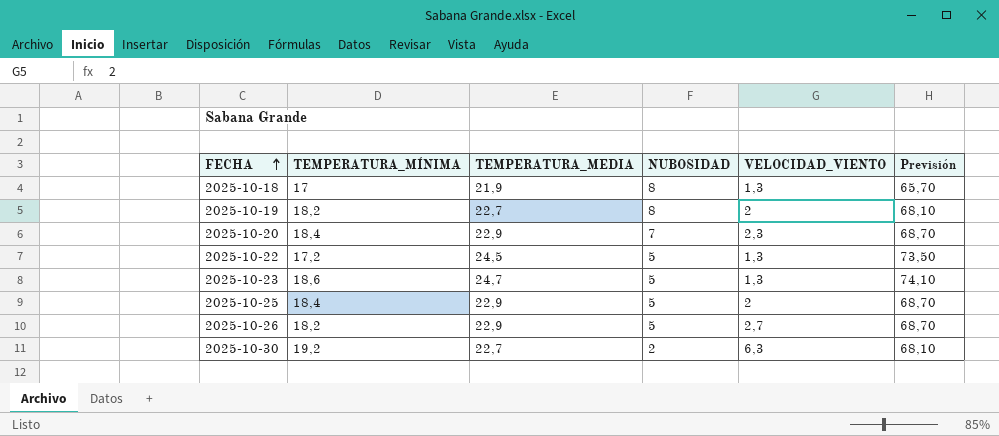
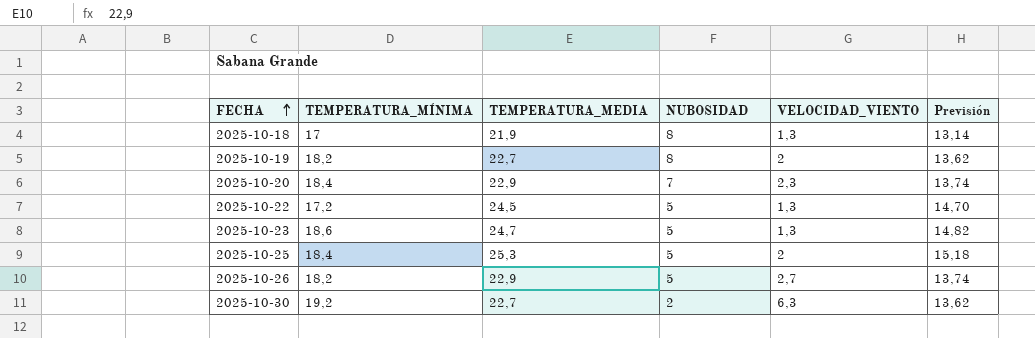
column Previsión | formula: [TEMPERATURA_MEDIA] * 3 -> [TEMPERATURA_MEDIA] * 0,6
2025-10-25 | TEMPERATURA_MEDIA: 22,9 -> 25,3

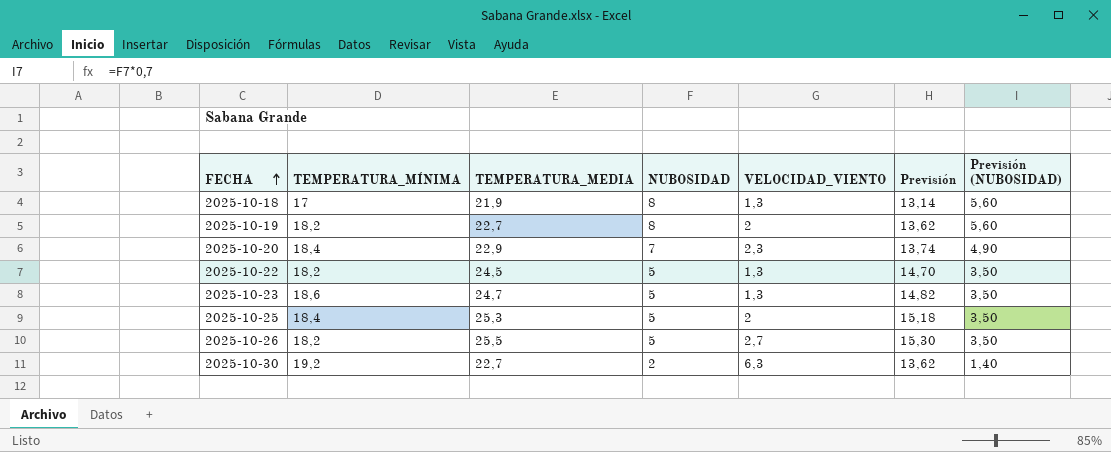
column Previsión (NUBOSIDAD) | formula: none -> [NUBOSIDAD] * 0,7
2025-10-22 | TEMPERATURA_MÍNIMA: 17,2 -> 18,2
2025-10-26 | TEMPERATURA_MEDIA: 22,9 -> 25,5
2025-10-26 | Previsión: 13,74 -> 15,30

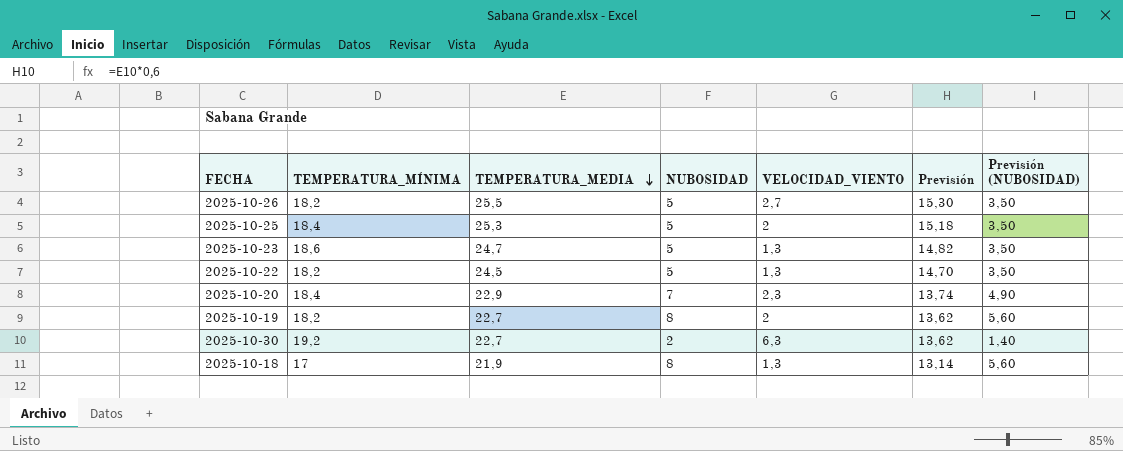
row order: FECHA ascending -> TEMPERATURA_MEDIA descending

